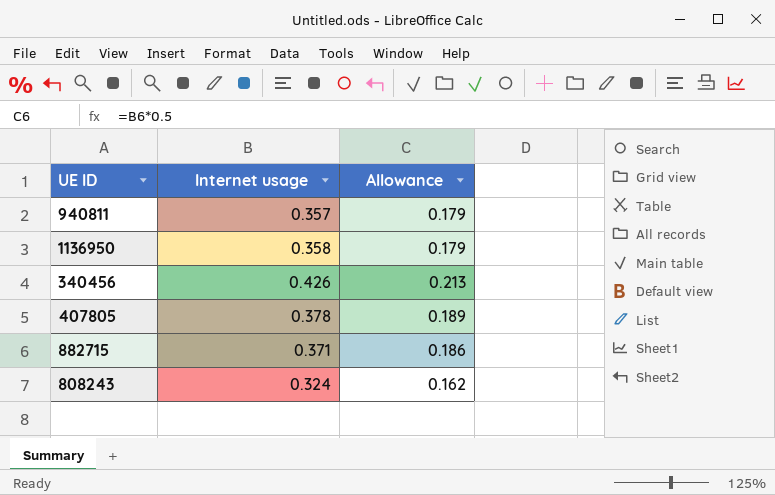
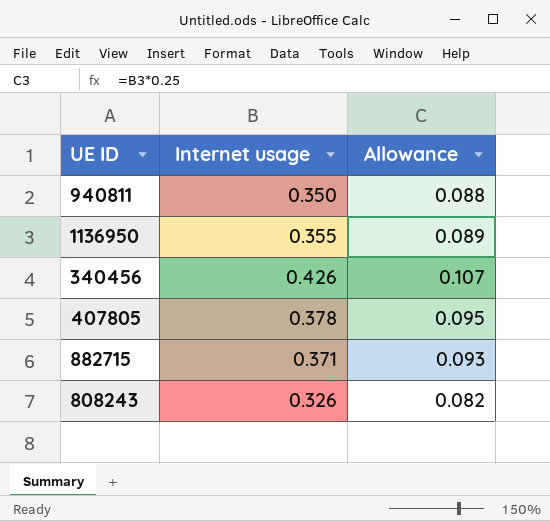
column Allowance | formula: [Internet usage] * 0.5 -> [Internet usage] * 0.25
940811 | Internet usage: 0.357 -> 0.350
1136950 | Internet usage: 0.358 -> 0.355
808243 | Internet usage: 0.324 -> 0.326

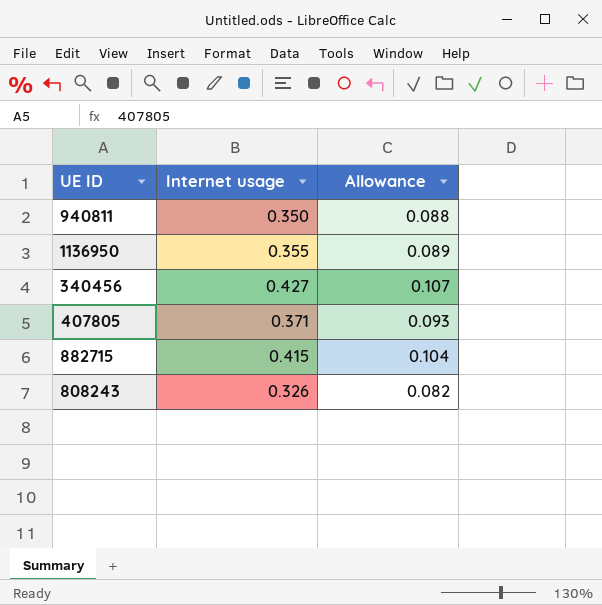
340456 | Internet usage: 0.426 -> 0.427
407805 | Internet usage: 0.378 -> 0.371
407805 | Allowance: 0.095 -> 0.093
882715 | Internet usage: 0.371 -> 0.415
882715 | Allowance: 0.093 -> 0.104

